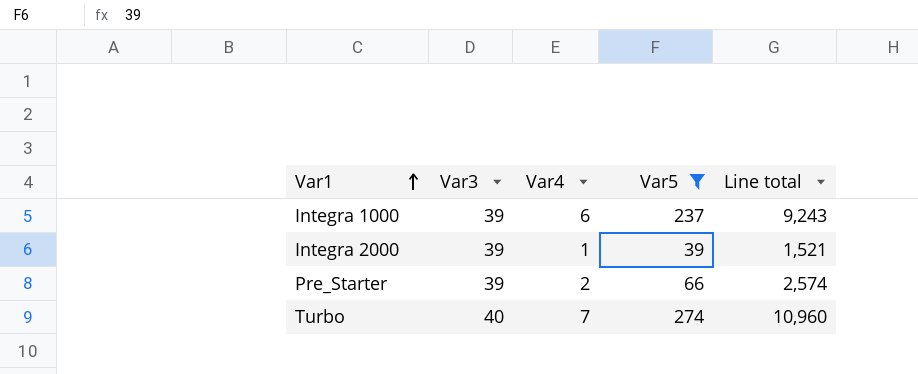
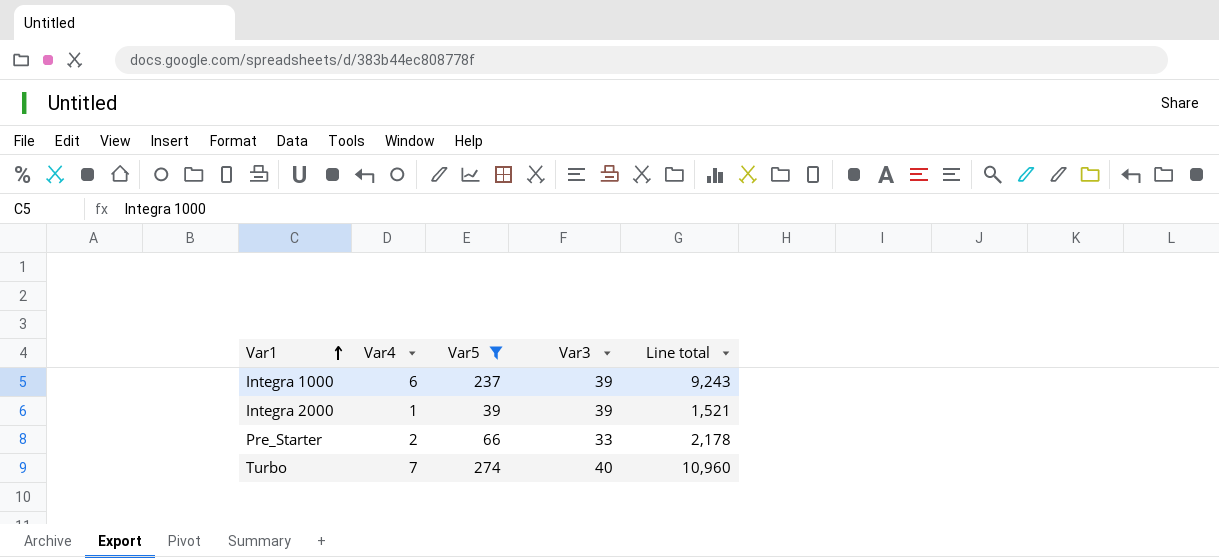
column Var3 | position: 2 -> 4
Pre_Starter | Var3: 39 -> 33
Pre_Starter | Line total: 2,574 -> 2,178

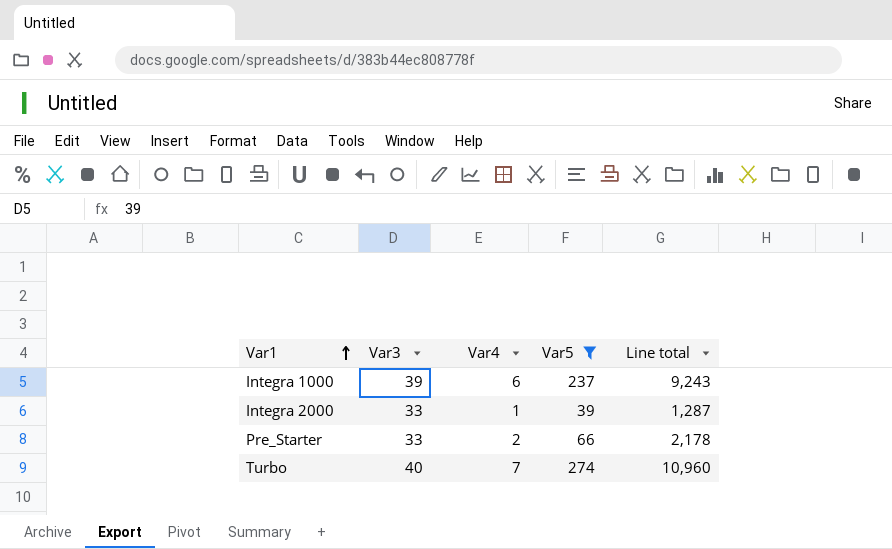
column Var3 | position: 4 -> 2
Integra 2000 | Var3: 39 -> 33
Integra 2000 | Line total: 1,521 -> 1,287

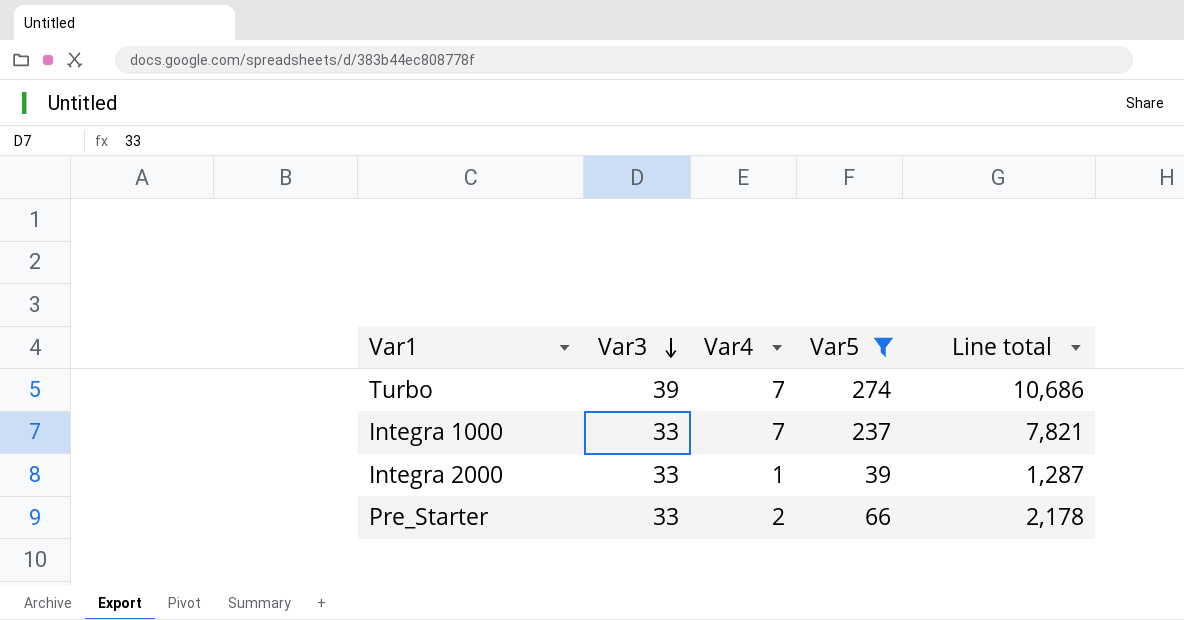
row order: Var1 ascending -> Var3 descending
Turbo | Var3: 40 -> 39
Turbo | Line total: 10,960 -> 10,686
Integra 1000 | Var3: 39 -> 33
Integra 1000 | Var4: 6 -> 7
Integra 1000 | Line total: 9,243 -> 7,821

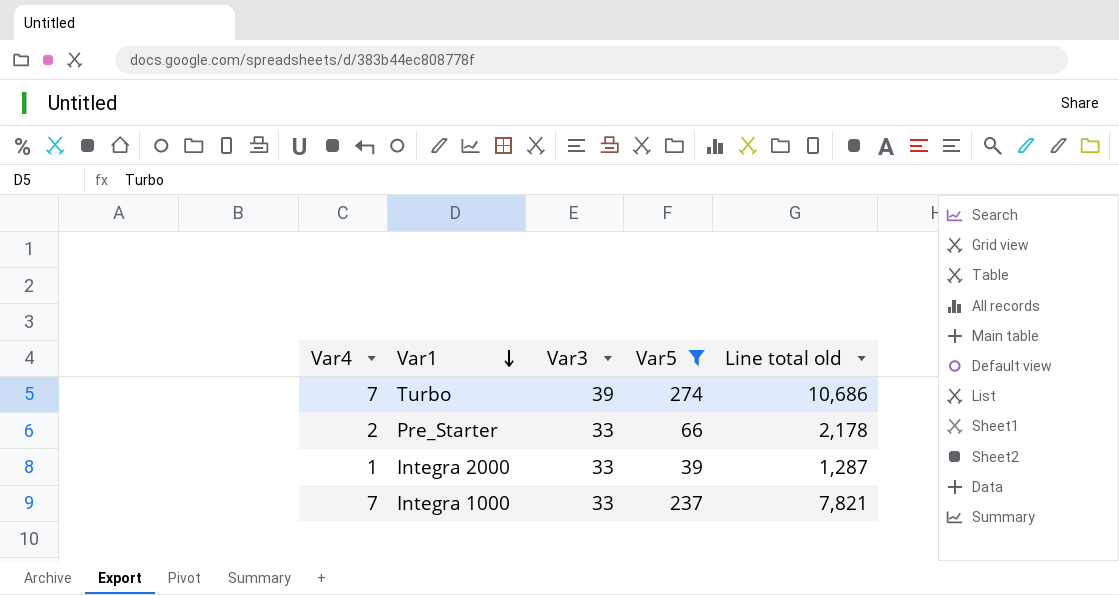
row order: Var3 descending -> Var1 descending
column Var4 | position: 3 -> 1
column name: Line total -> Line total old

